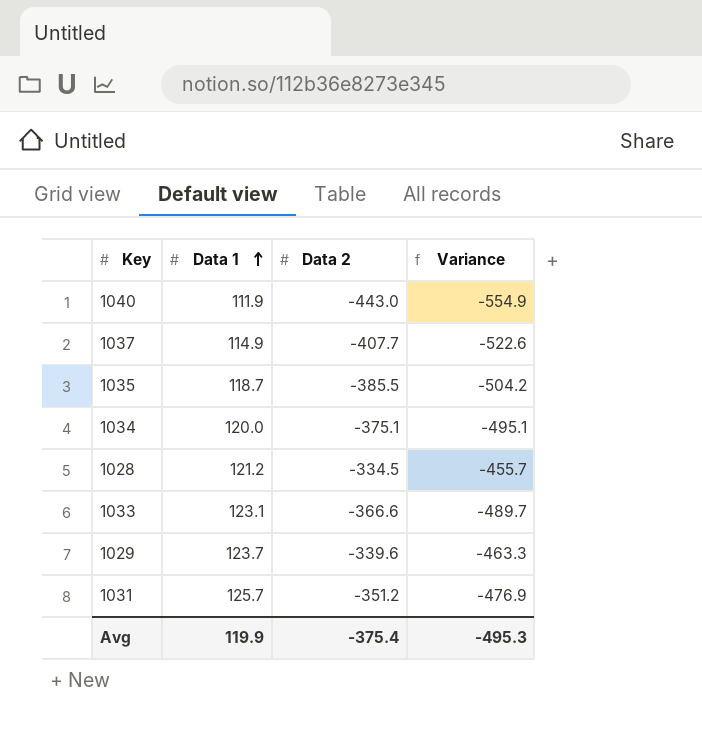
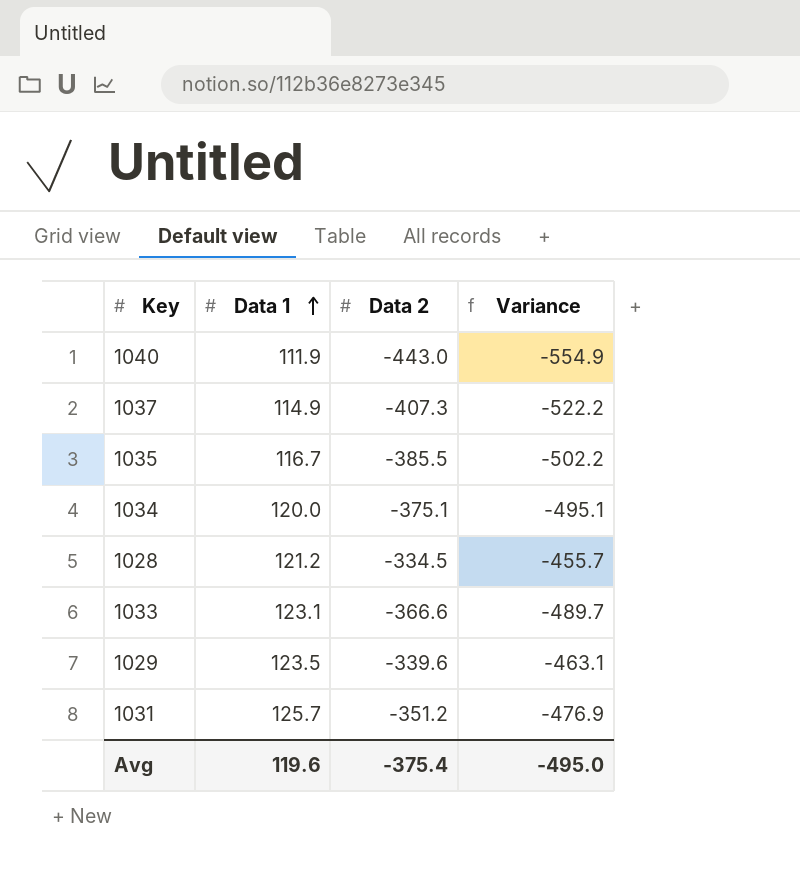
1037 | Data 2: -407.7 -> -407.3
1037 | Variance: -522.6 -> -522.2
1035 | Data 1: 118.7 -> 116.7
1035 | Variance: -504.2 -> -502.2
1029 | Data 1: 123.7 -> 123.5
1029 | Variance: -463.3 -> -463.1
Avg | Data 1: 119.9 -> 119.6
Avg | Variance: -495.3 -> -495.0

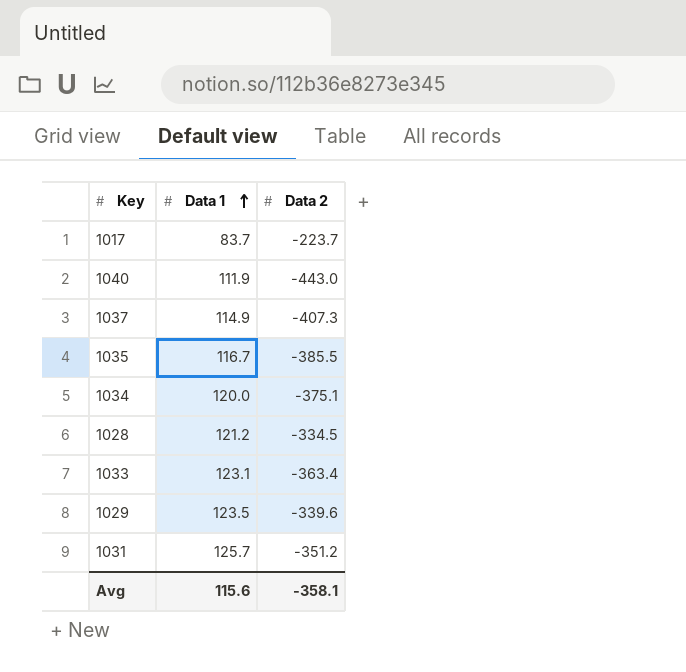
column Variance | formula: [Data 2] - [Data 1] -> none
row 1017: none -> 83.7 | -223.7
1033 | Data 2: -366.6 -> -363.4
Avg | Data 1: 119.6 -> 115.6
Avg | Data 2: -375.4 -> -358.1

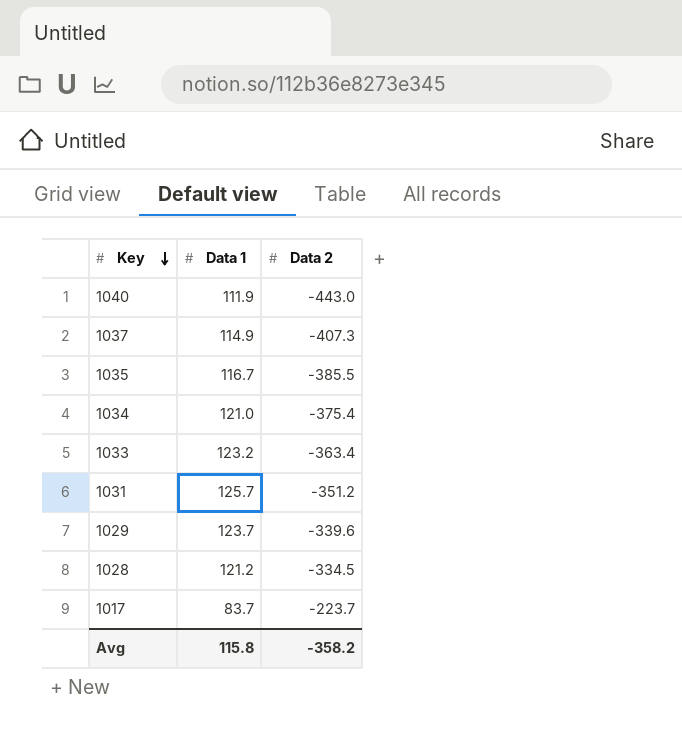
row order: Data 1 ascending -> Key descending
1034 | Data 1: 120.0 -> 121.0
1034 | Data 2: -375.1 -> -375.4
1033 | Data 1: 123.1 -> 123.2
1029 | Data 1: 123.5 -> 123.7
Avg | Data 1: 115.6 -> 115.8
Avg | Data 2: -358.1 -> -358.2

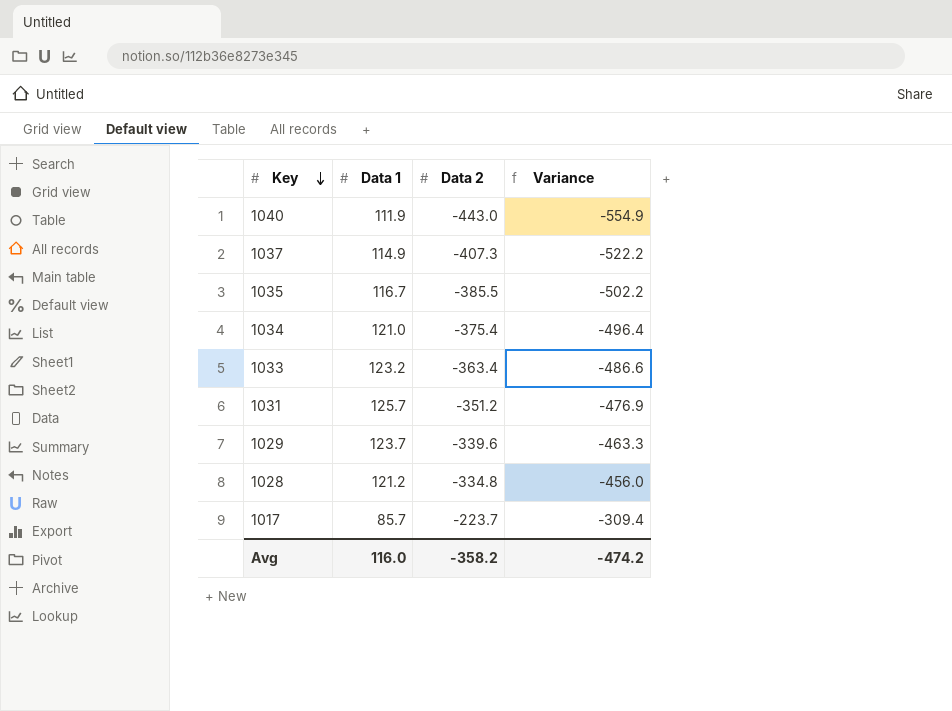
column Variance | formula: none -> [Data 2] - [Data 1]
1028 | Data 2: -334.5 -> -334.8
1017 | Data 1: 83.7 -> 85.7
Avg | Data 1: 115.8 -> 116.0

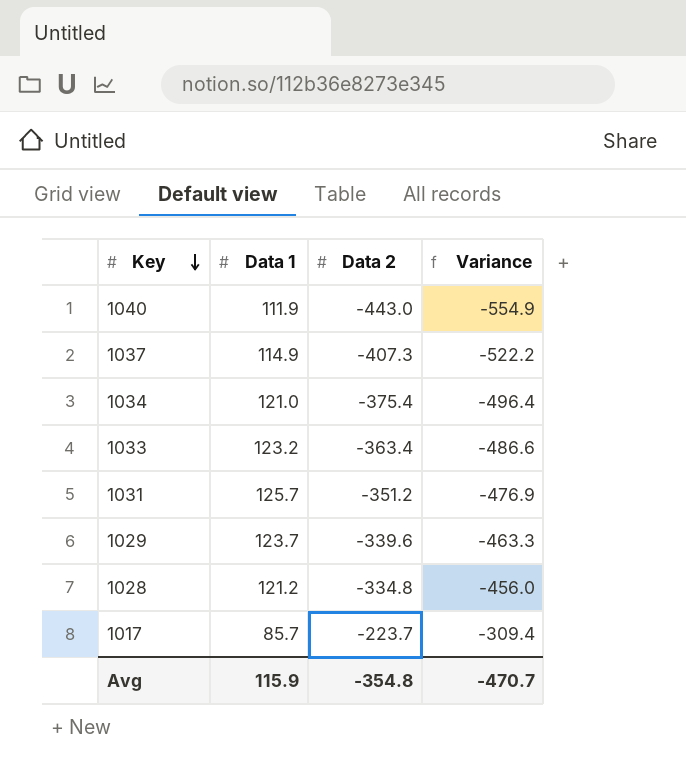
row 1035: 116.7 | -385.5 | -502.2 -> none
Avg | Data 1: 116.0 -> 115.9
Avg | Data 2: -358.2 -> -354.8
Avg | Variance: -474.2 -> -470.7

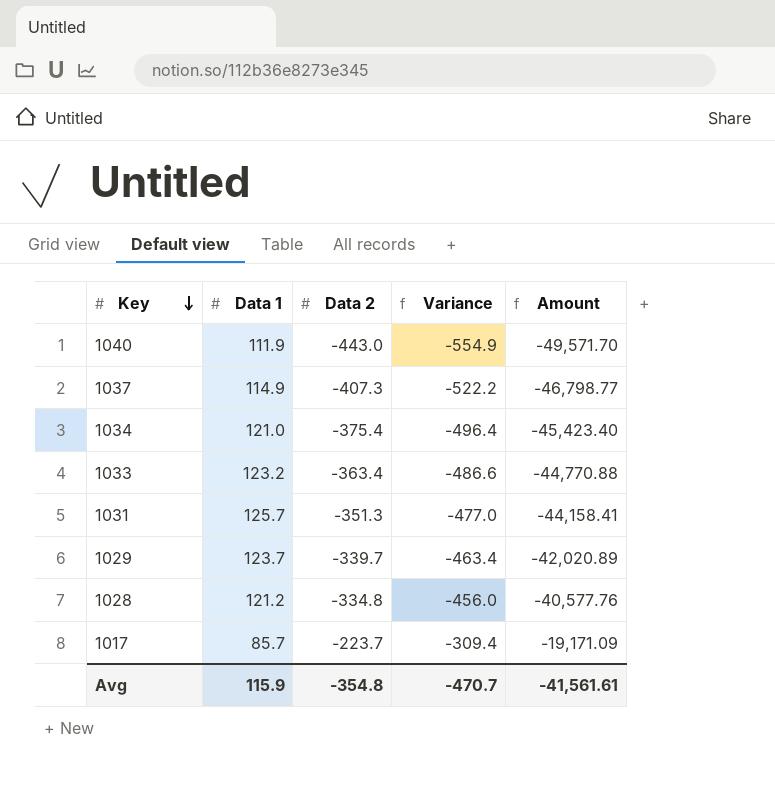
column Amount | formula: none -> [Data 1] * [Data 2]
1031 | Data 2: -351.2 -> -351.3
1031 | Variance: -476.9 -> -477.0
1029 | Data 2: -339.6 -> -339.7
1029 | Variance: -463.3 -> -463.4

